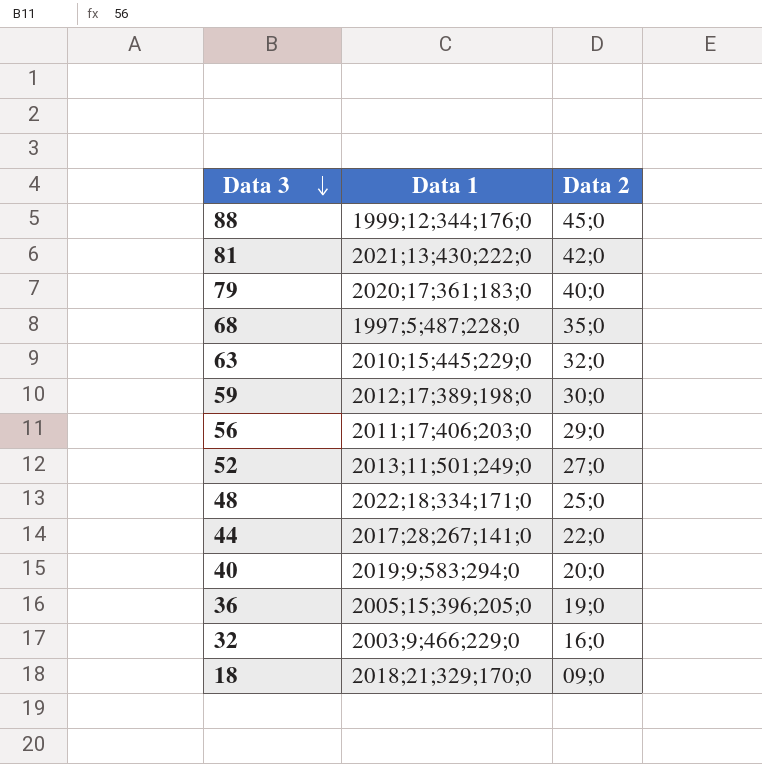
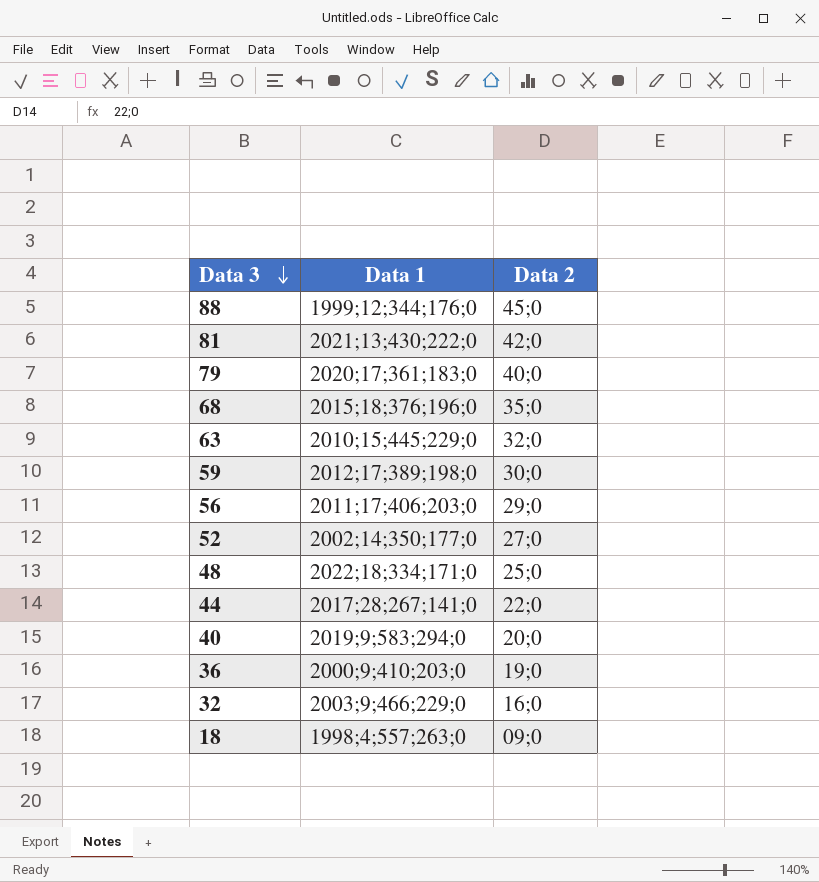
68 | Data 1: 1997;5;487;228;0 -> 2015;18;376;196;0
52 | Data 1: 2013;11;501;249;0 -> 2002;14;350;177;0
36 | Data 1: 2005;15;396;205;0 -> 2000;9;410;203;0
18 | Data 1: 2018;21;329;170;0 -> 1998;4;557;263;0

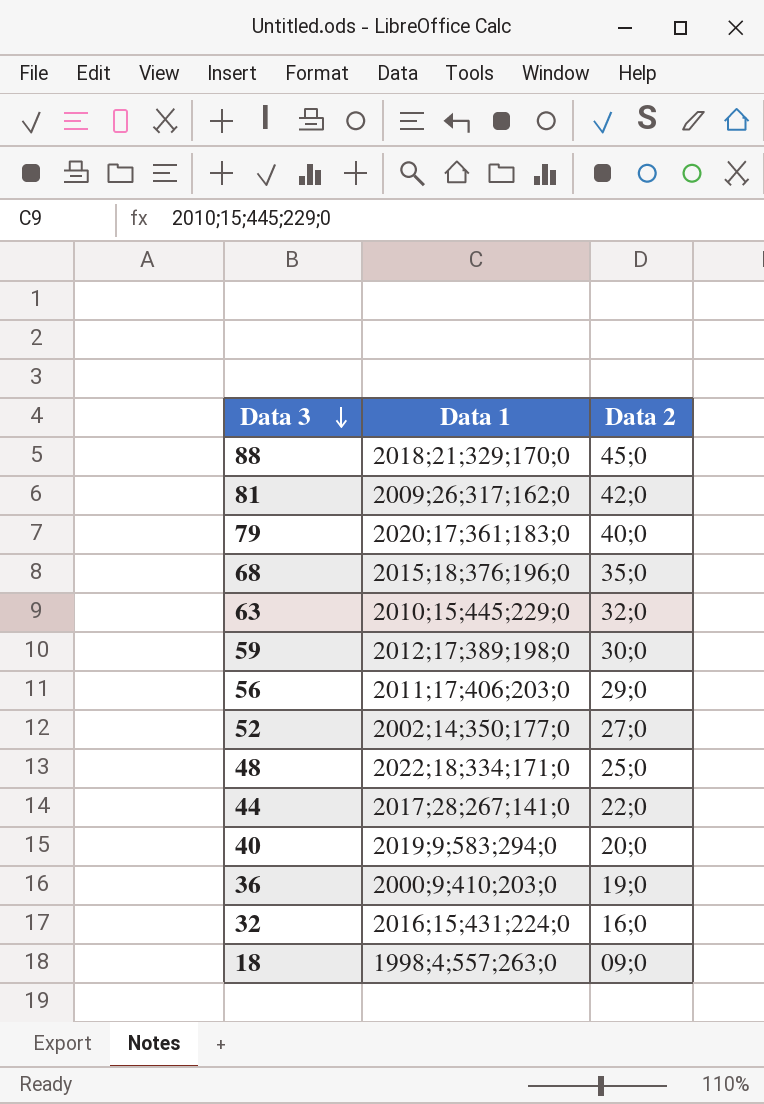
88 | Data 1: 1999;12;344;176;0 -> 2018;21;329;170;0
81 | Data 1: 2021;13;430;222;0 -> 2009;26;317;162;0
32 | Data 1: 2003;9;466;229;0 -> 2016;15;431;224;0

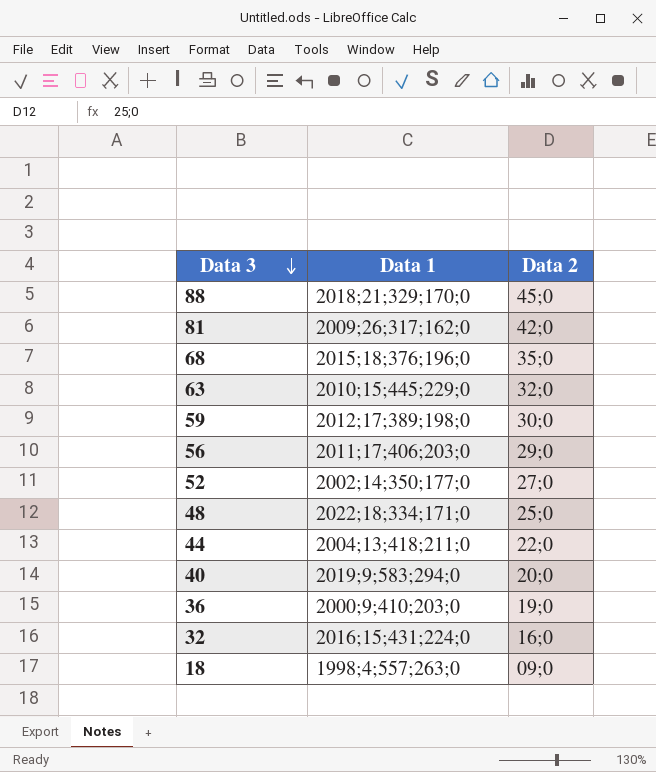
row 79: 2020;17;361;183;0 | 40;0 -> none
44 | Data 1: 2017;28;267;141;0 -> 2004;13;418;211;0

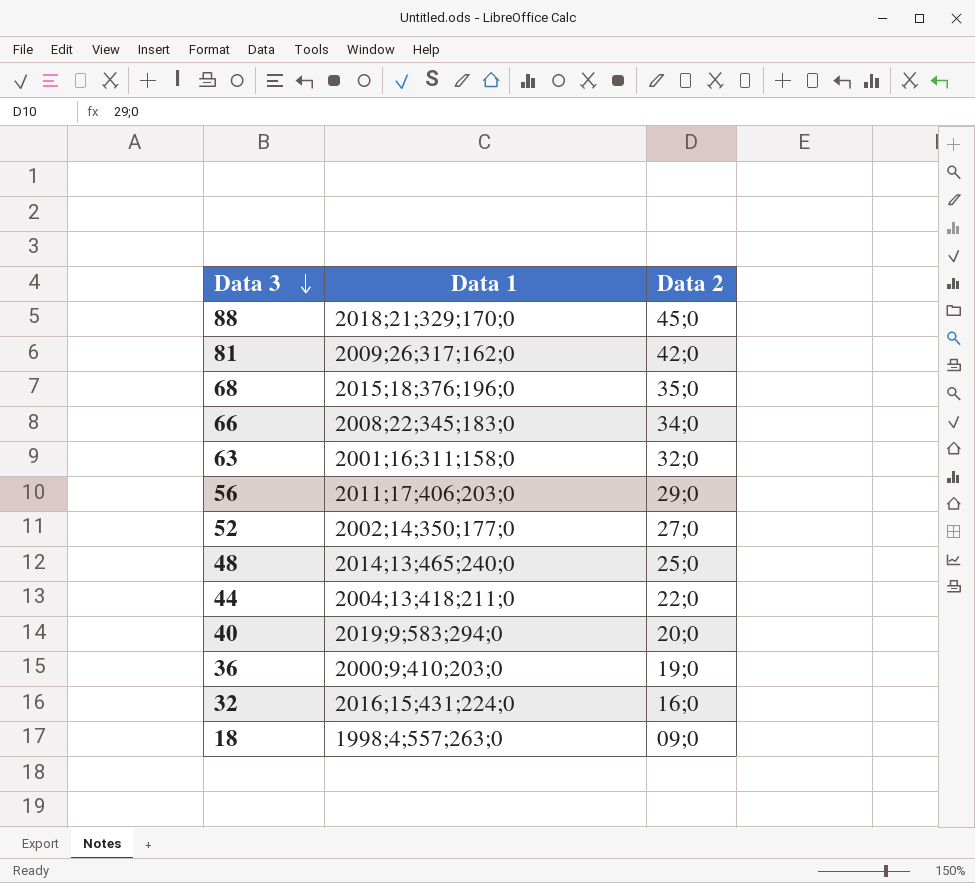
row 59: 2012;17;389;198;0 | 30;0 -> none
row 66: none -> 2008;22;345;183;0 | 34;0
63 | Data 1: 2010;15;445;229;0 -> 2001;16;311;158;0
48 | Data 1: 2022;18;334;171;0 -> 2014;13;465;240;0

